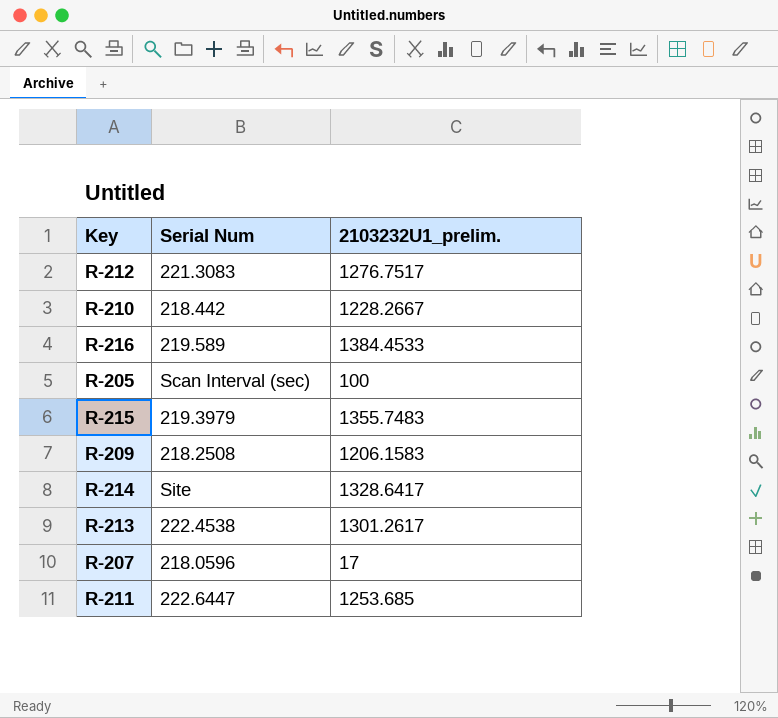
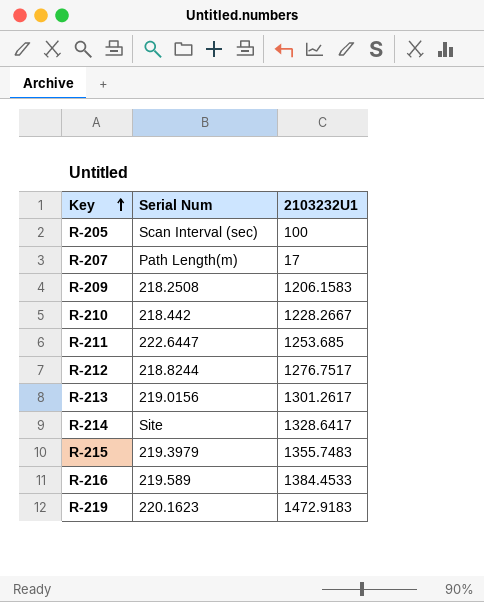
row order: none -> Key ascending
column name: 2103232U1_prelim. -> 2103232U1
R-207 | Serial Num: 218.0596 -> Path Length(m)
R-212 | Serial Num: 221.3083 -> 218.8244
R-213 | Serial Num: 222.4538 -> 219.0156
row R-219: none -> 220.1623 | 1472.9183

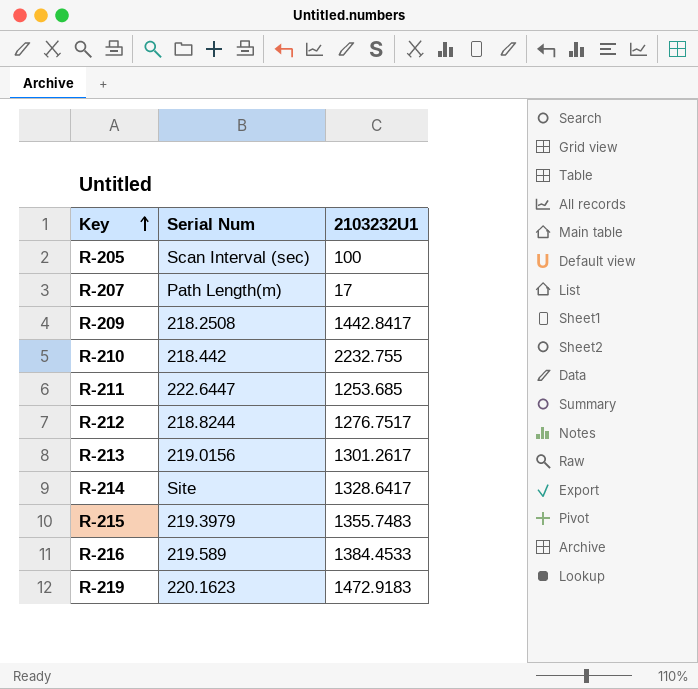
R-209 | 2103232U1: 1206.1583 -> 1442.8417
R-210 | 2103232U1: 1228.2667 -> 2232.755

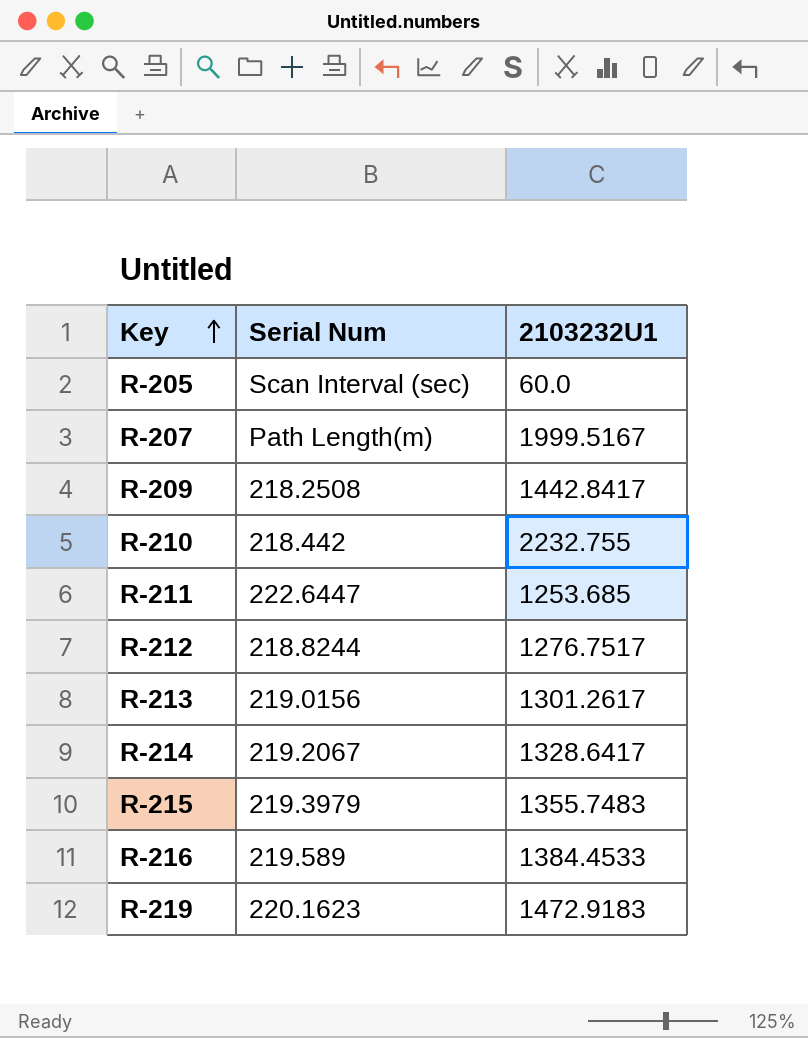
R-205 | 2103232U1: 100 -> 60.0
R-207 | 2103232U1: 17 -> 1999.5167
R-214 | Serial Num: Site -> 219.2067

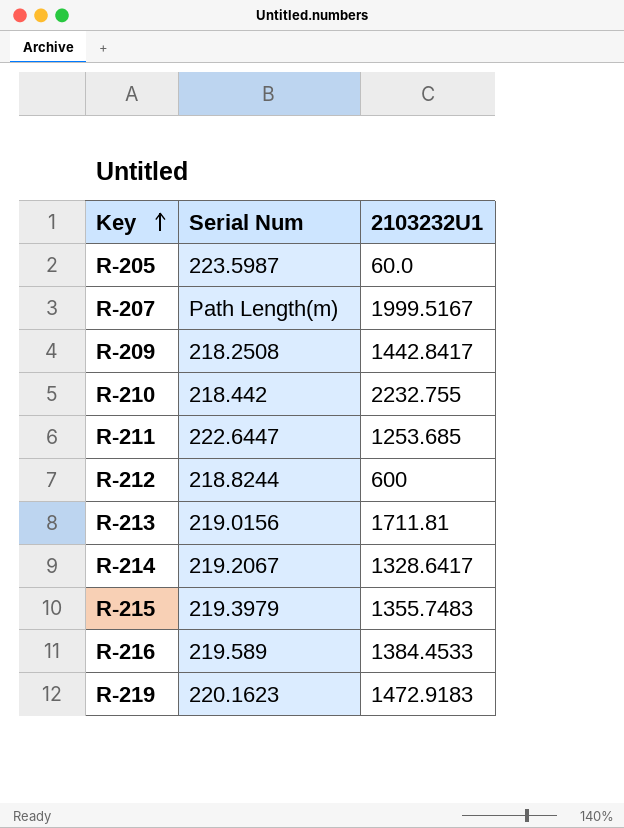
R-205 | Serial Num: Scan Interval (sec) -> 223.5987
R-212 | 2103232U1: 1276.7517 -> 600
R-213 | 2103232U1: 1301.2617 -> 1711.81

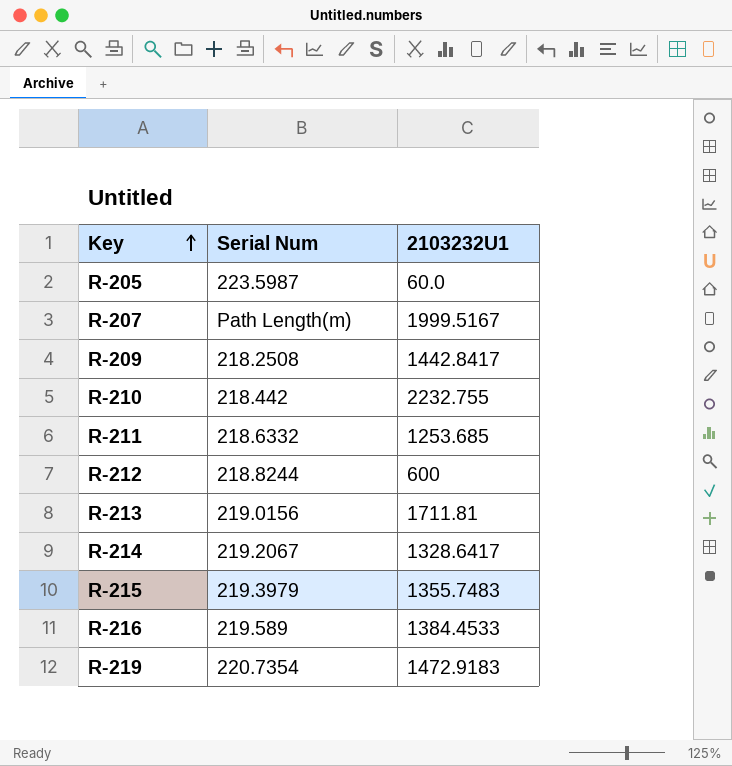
R-211 | Serial Num: 222.6447 -> 218.6332
R-219 | Serial Num: 220.1623 -> 220.7354

